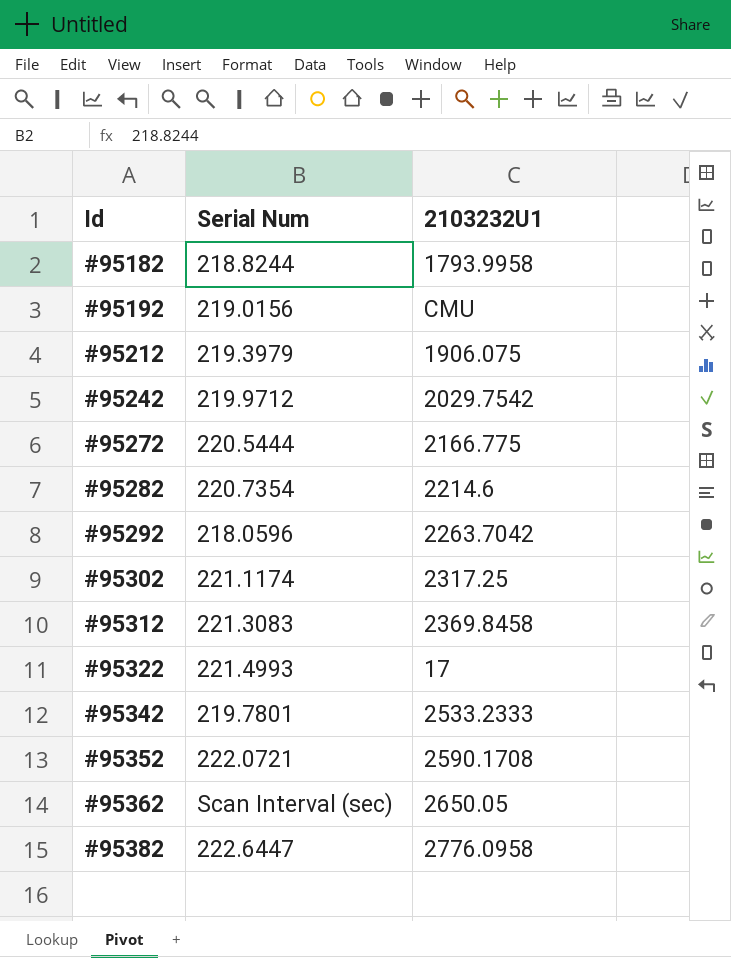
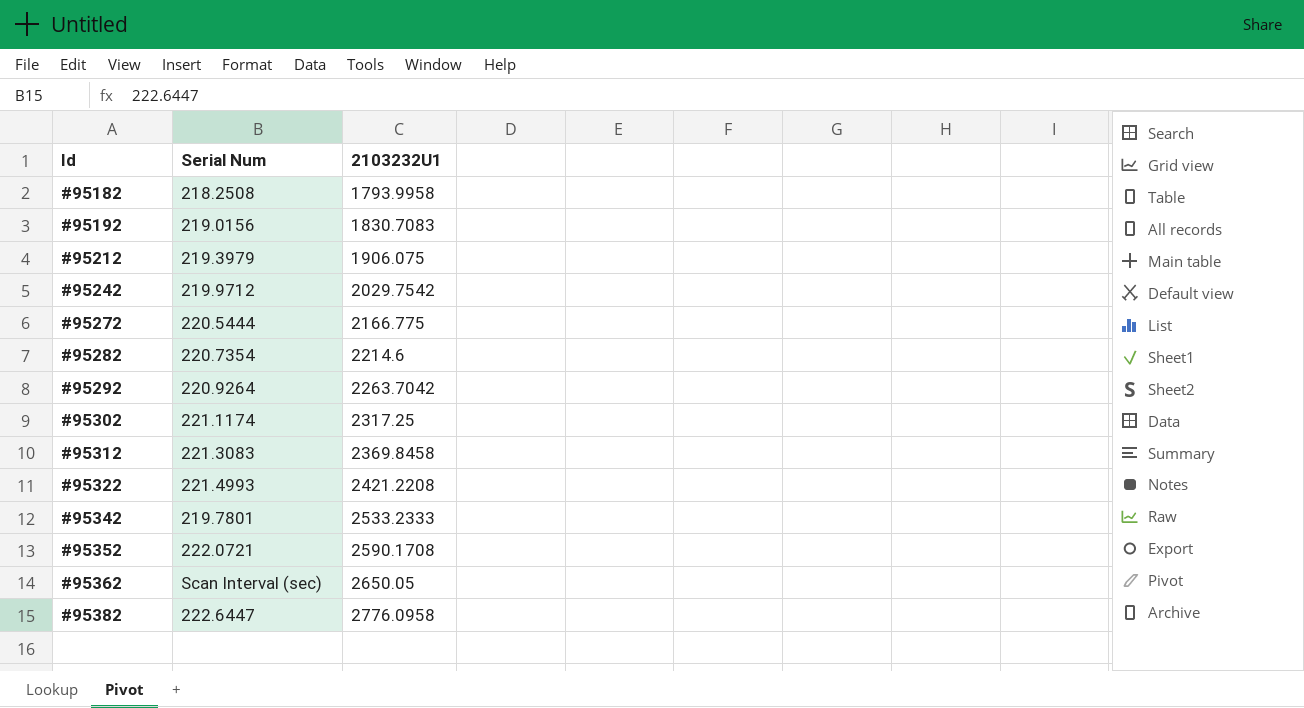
#95182 | Serial Num: 218.8244 -> 218.2508
#95192 | 2103232U1: CMU -> 1830.7083
#95292 | Serial Num: 218.0596 -> 220.9264
#95322 | 2103232U1: 17 -> 2421.2208

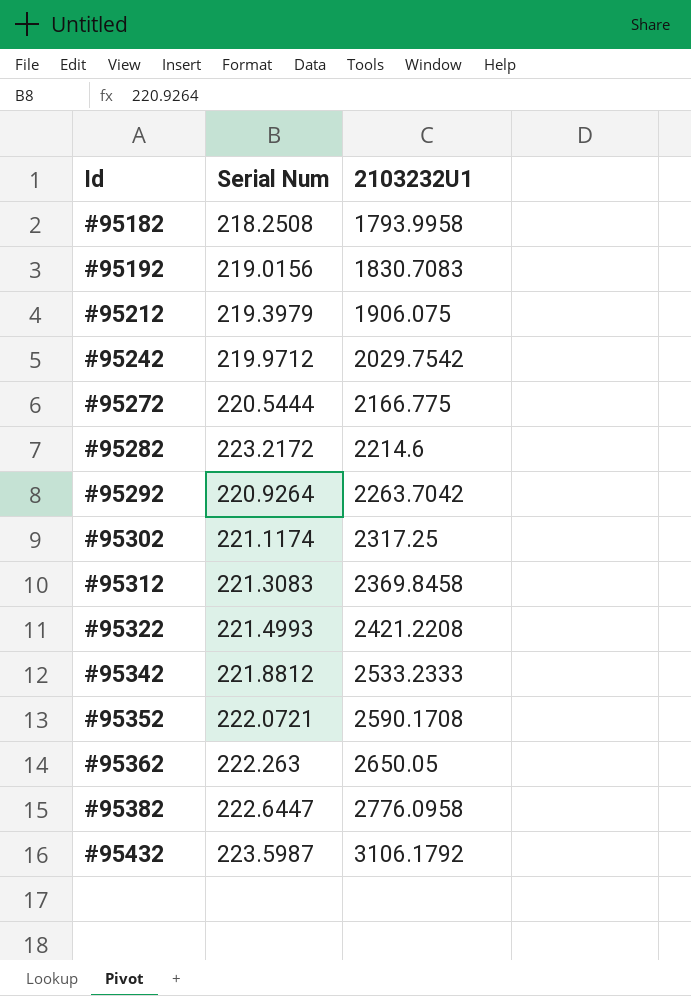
#95282 | Serial Num: 220.7354 -> 223.2172
#95342 | Serial Num: 219.7801 -> 221.8812
#95362 | Serial Num: Scan Interval (sec) -> 222.263
row #95432: none -> 223.5987 | 3106.1792

